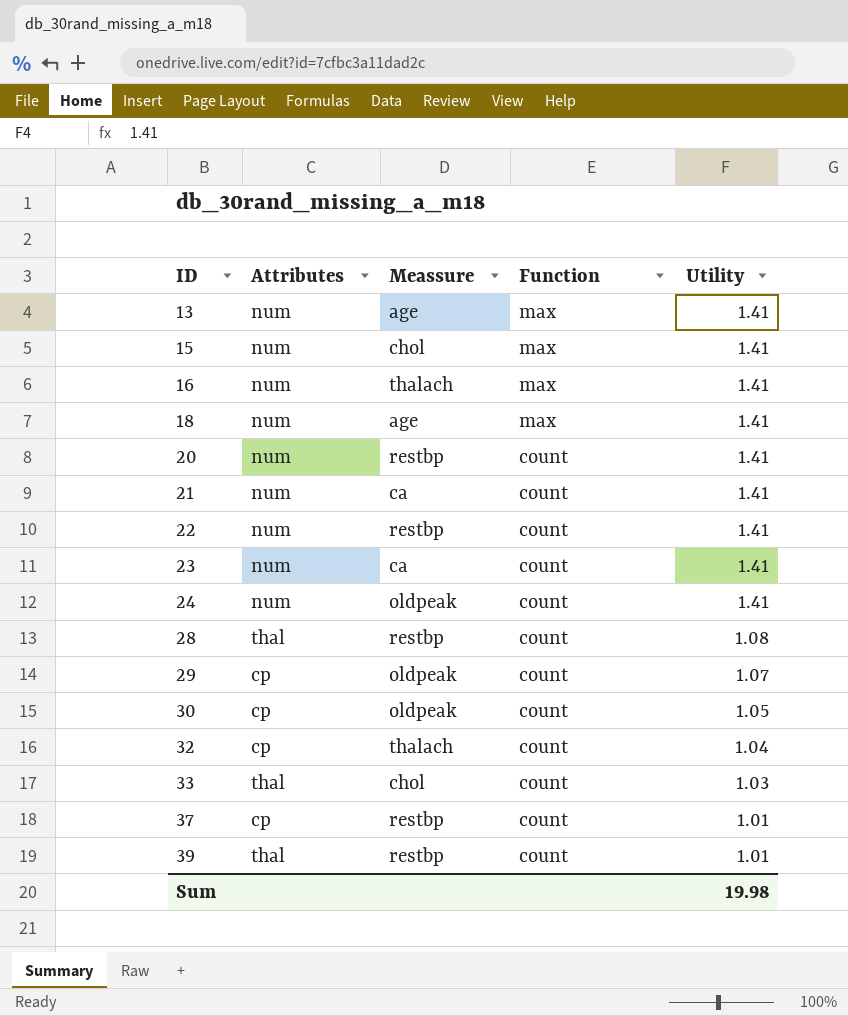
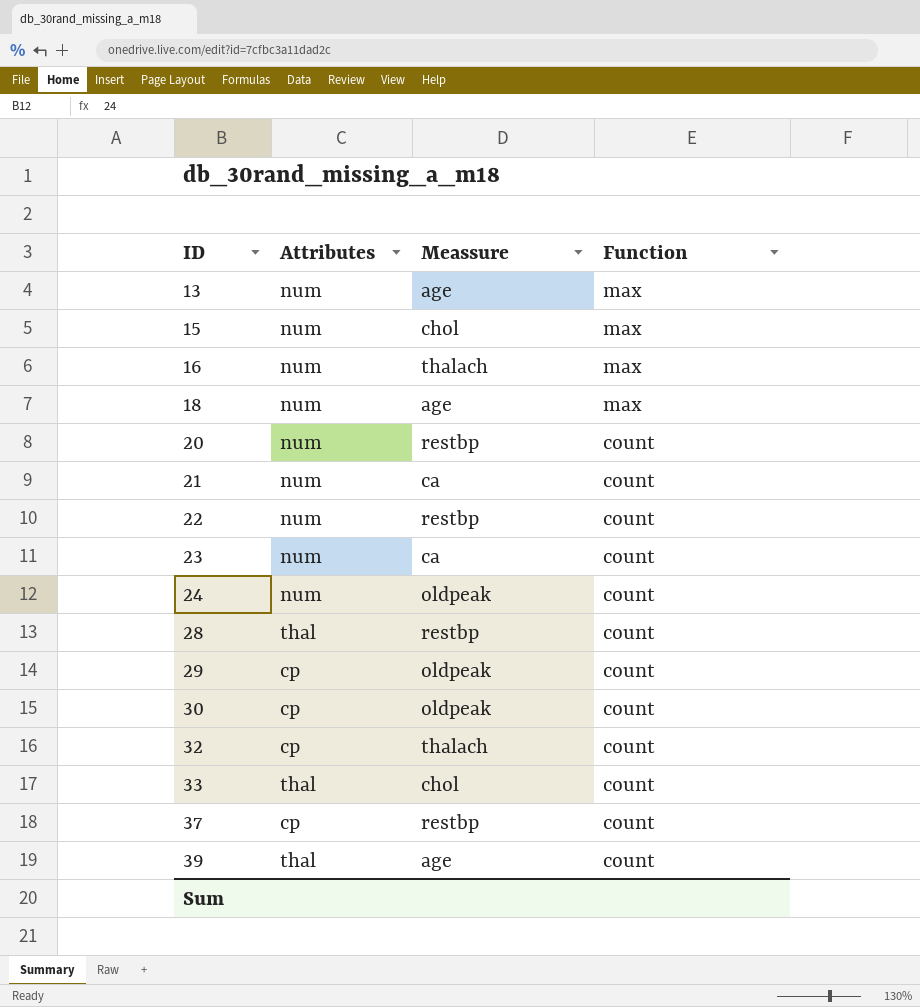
column Utility | position: 5 -> none
39 | Meassure: restbp -> age

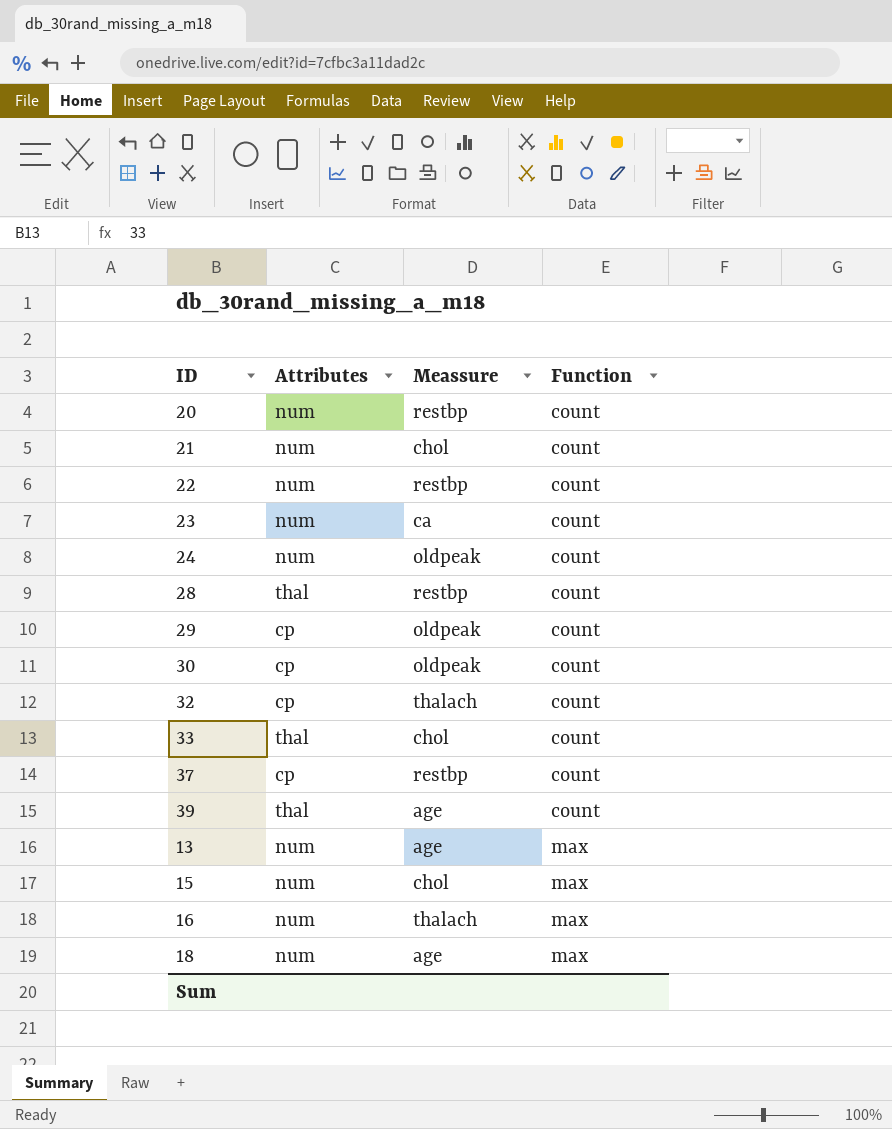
row order: ID ascending -> Function ascending
21 | Meassure: ca -> chol

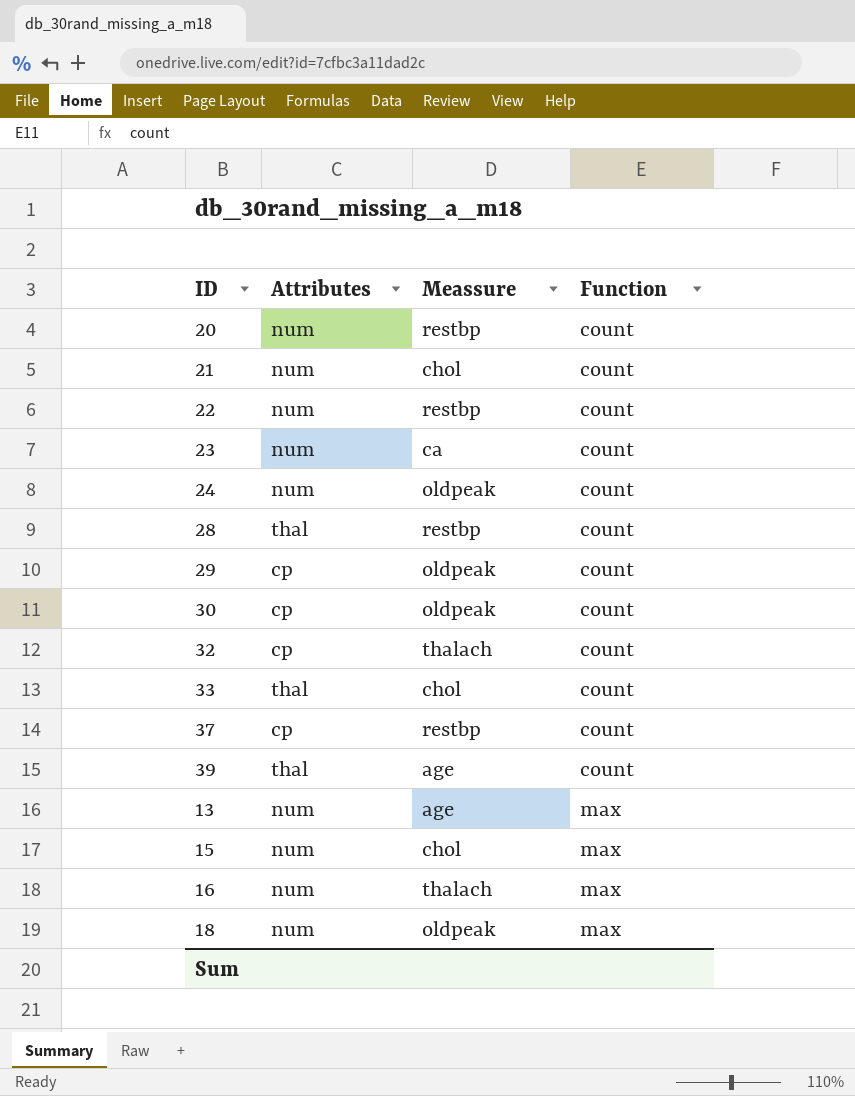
18 | Meassure: age -> oldpeak

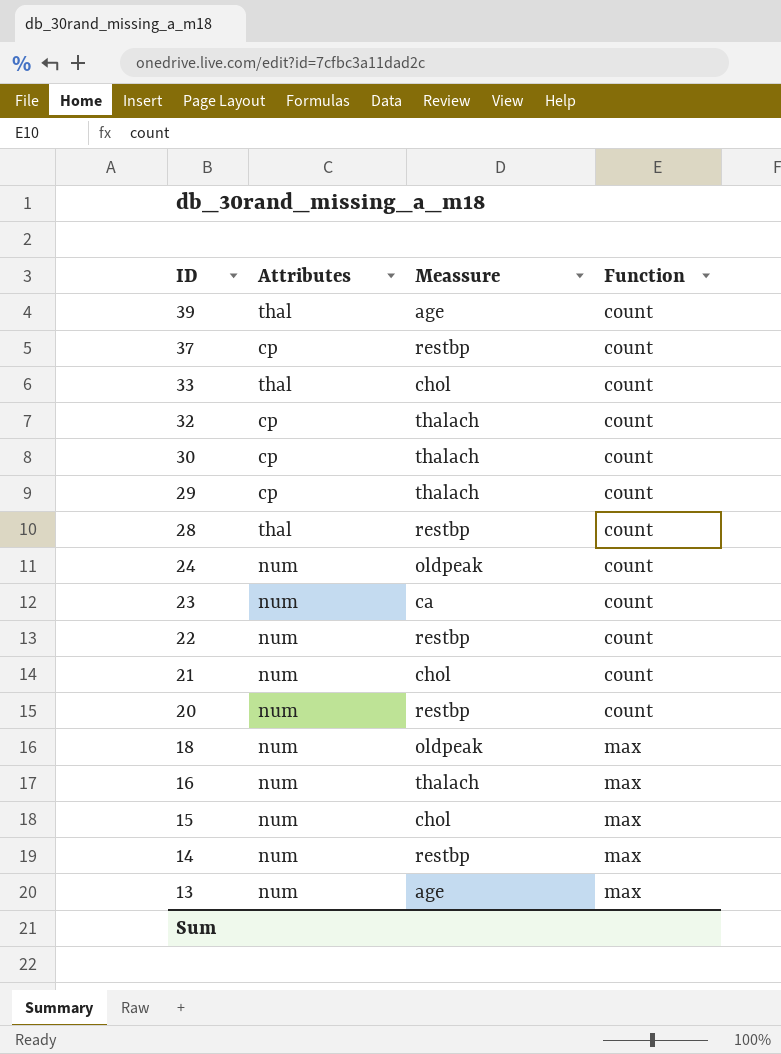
row order: Function ascending -> ID descending
30 | Meassure: oldpeak -> thalach
29 | Meassure: oldpeak -> thalach
row 14: none -> num | restbp | max

